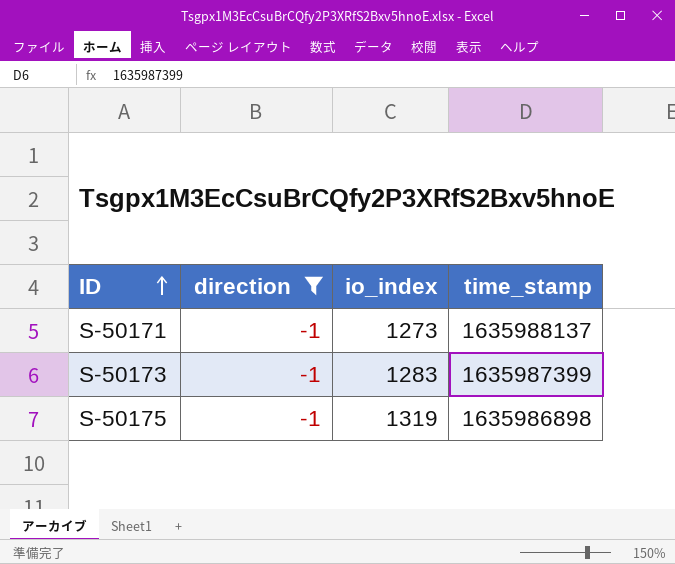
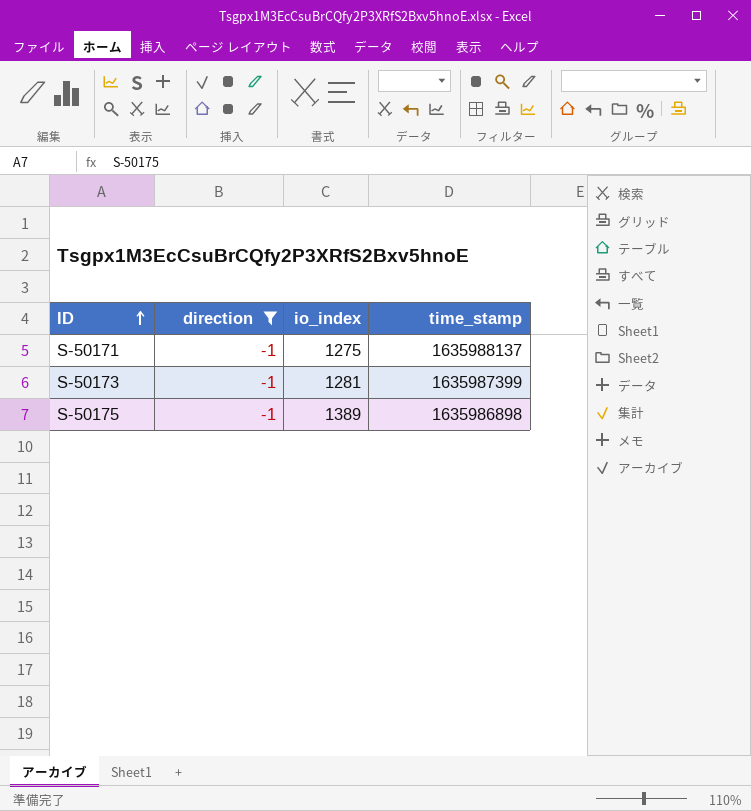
S-50171 | io_index: 1273 -> 1275
S-50173 | io_index: 1283 -> 1281
S-50175 | io_index: 1319 -> 1389

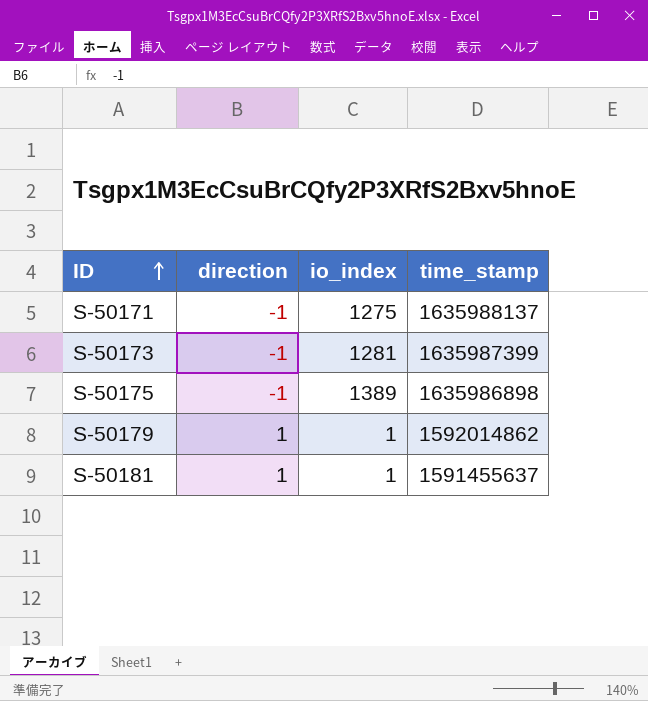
filter: direction = -1 -> none

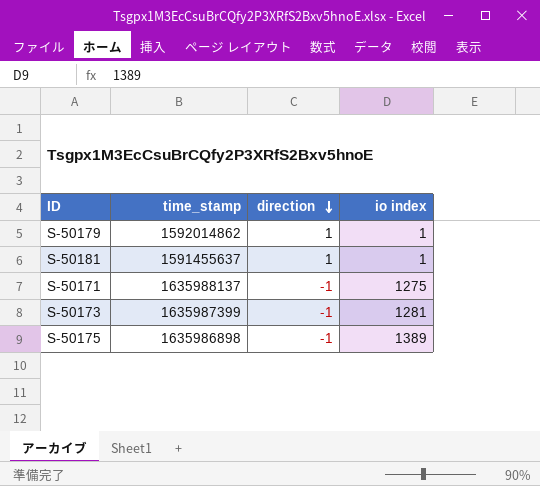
row order: ID ascending -> direction descending
column time_stamp | position: 4 -> 2
column name: io_index -> io index

